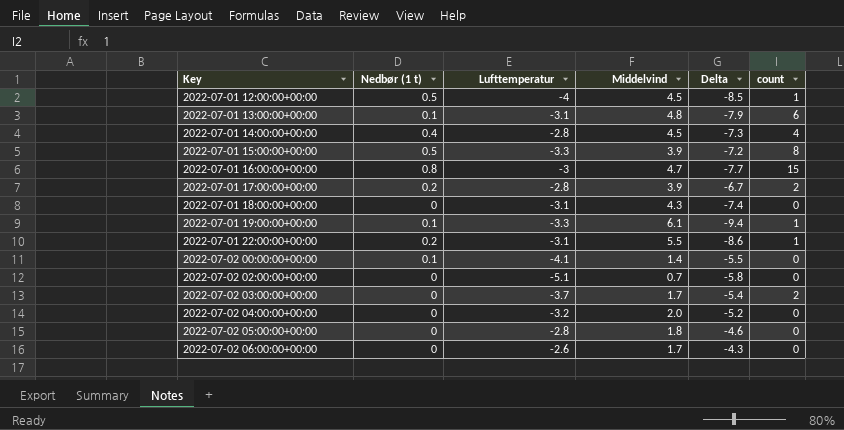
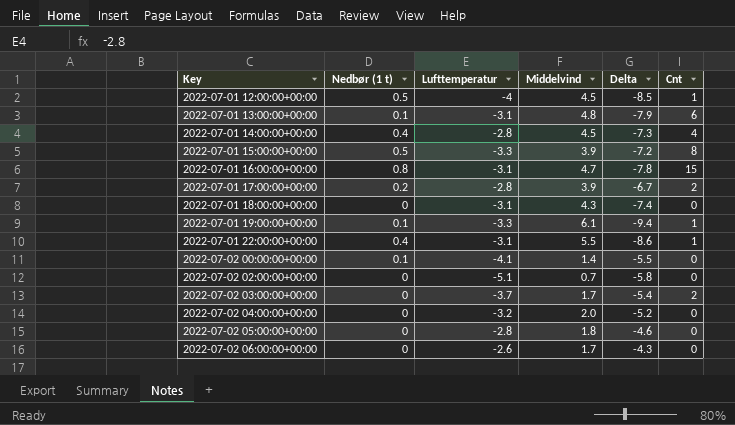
column name: count -> Cnt
2022-07-01 16:00:00+00:00 | Lufttemperatur: -3 -> -3.1
2022-07-01 16:00:00+00:00 | Delta: -7.7 -> -7.8
2022-07-01 22:00:00+00:00 | Nedbør (1 t): 0.2 -> 0.4

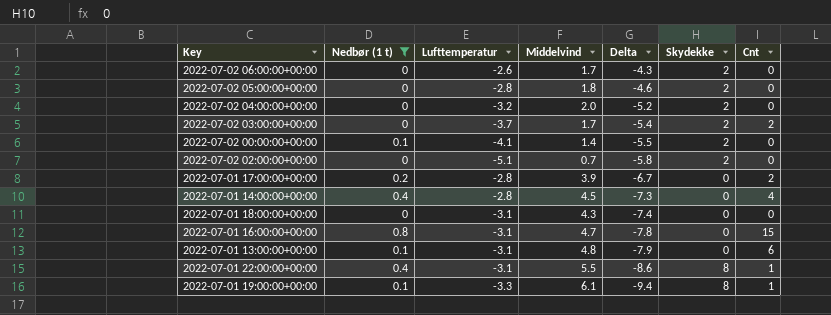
filter: none -> Nedbør (1 t) != 0.5
row order: Key ascending -> Delta descending
column Skydekke | position: none -> 6

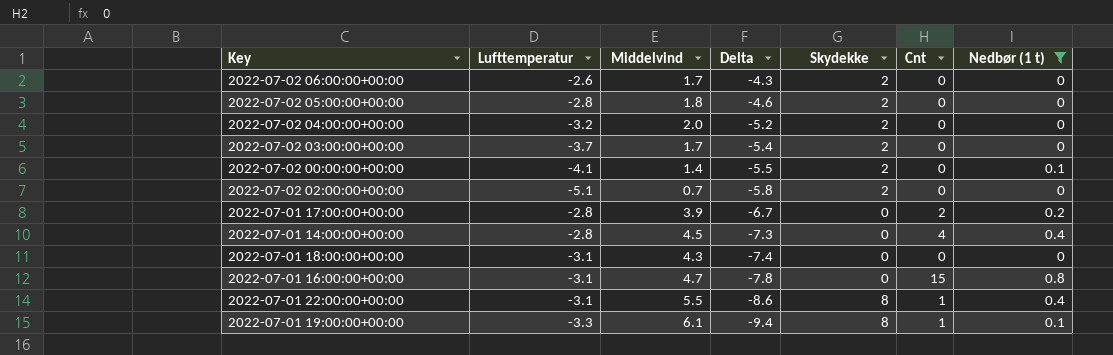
column Nedbør (1 t) | position: 2 -> 7
row 2022-07-01 13:00:00+00:00: 0.1 | -3.1 | 4.8 | -7.9 | 0 | 6 -> none
2022-07-02 03:00:00+00:00 | Cnt: 2 -> 0

